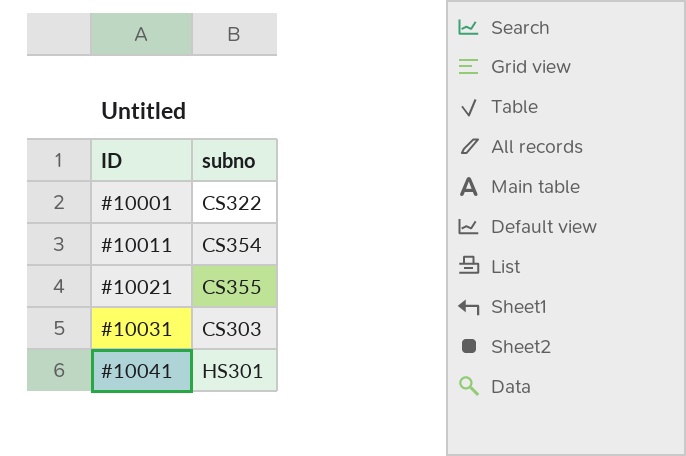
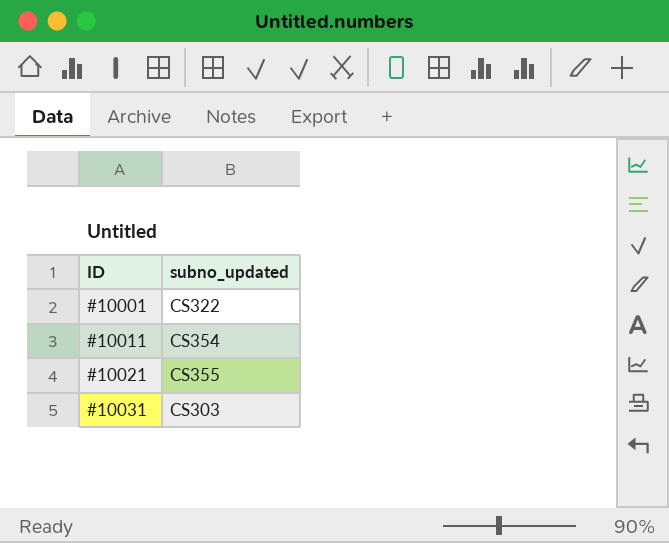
column name: subno -> subno_updated
row #10041: HS301 -> none

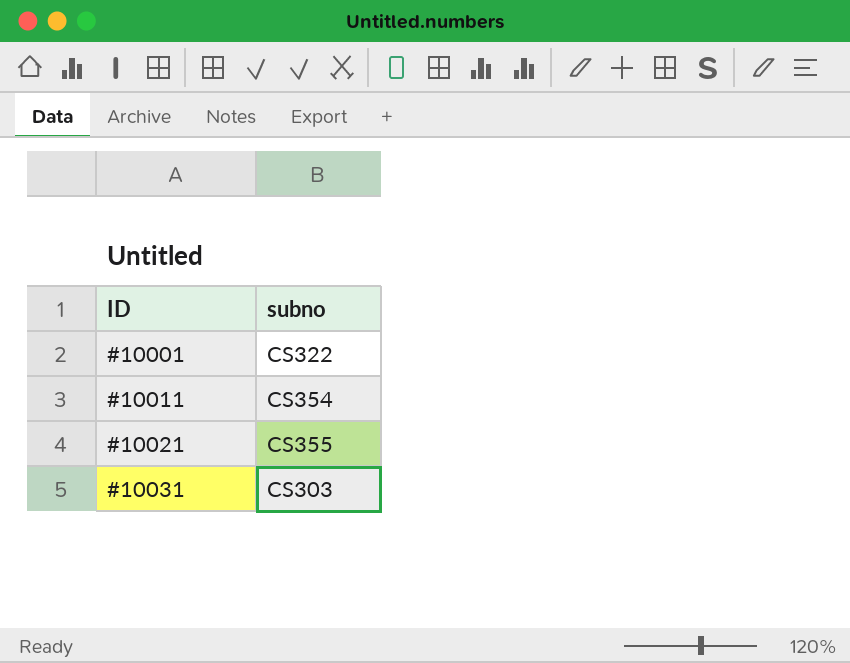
column name: subno_updated -> subno

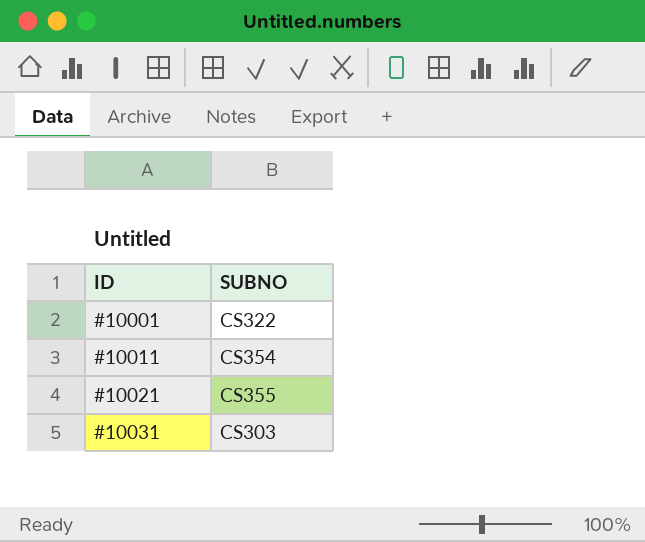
column name: subno -> SUBNO

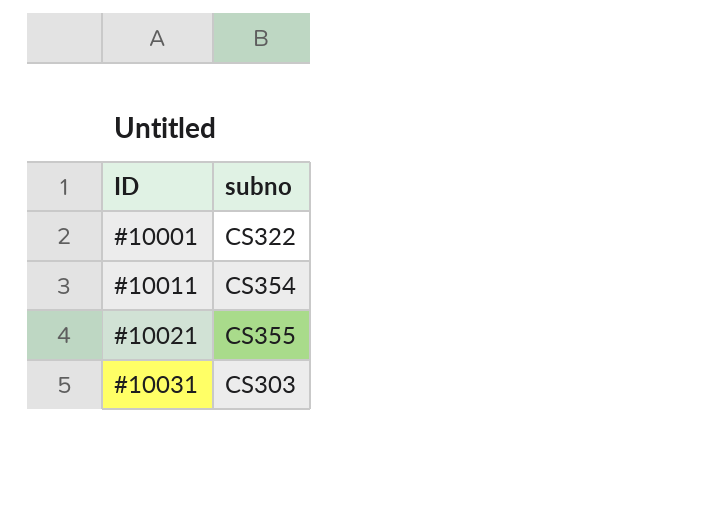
column name: SUBNO -> subno

